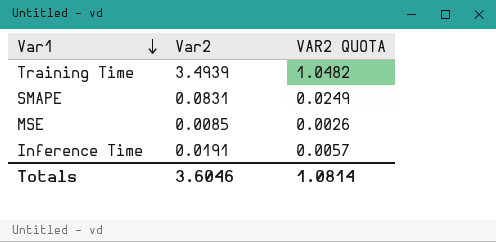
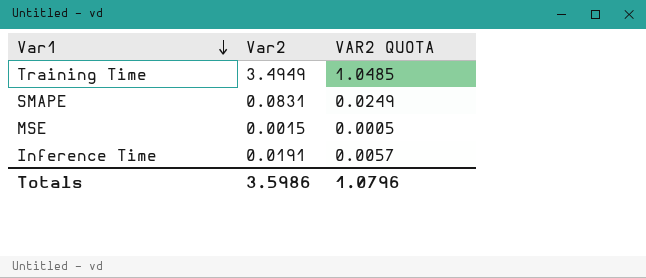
Training Time | Var2: 3.4939 -> 3.4949
Training Time | VAR2 QUOTA: 1.0482 -> 1.0485
MSE | Var2: 0.0085 -> 0.0015
MSE | VAR2 QUOTA: 0.0026 -> 0.0005
Totals | Var2: 3.6046 -> 3.5986
Totals | VAR2 QUOTA: 1.0814 -> 1.0796

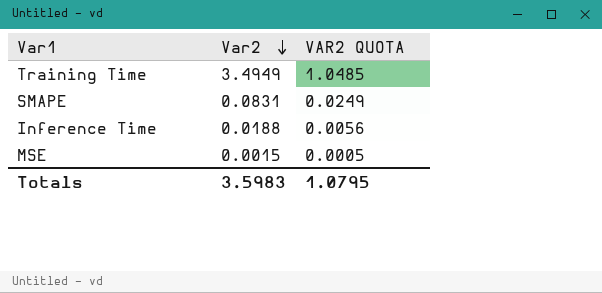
row order: Var1 descending -> Var2 descending
Inference Time | Var2: 0.0191 -> 0.0188
Inference Time | VAR2 QUOTA: 0.0057 -> 0.0056
Totals | Var2: 3.5986 -> 3.5983
Totals | VAR2 QUOTA: 1.0796 -> 1.0795

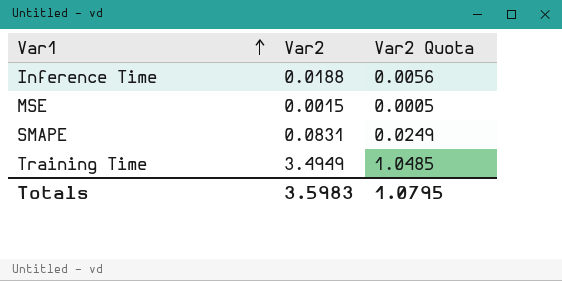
row order: Var2 descending -> Var1 ascending
column name: VAR2 QUOTA -> Var2 Quota

